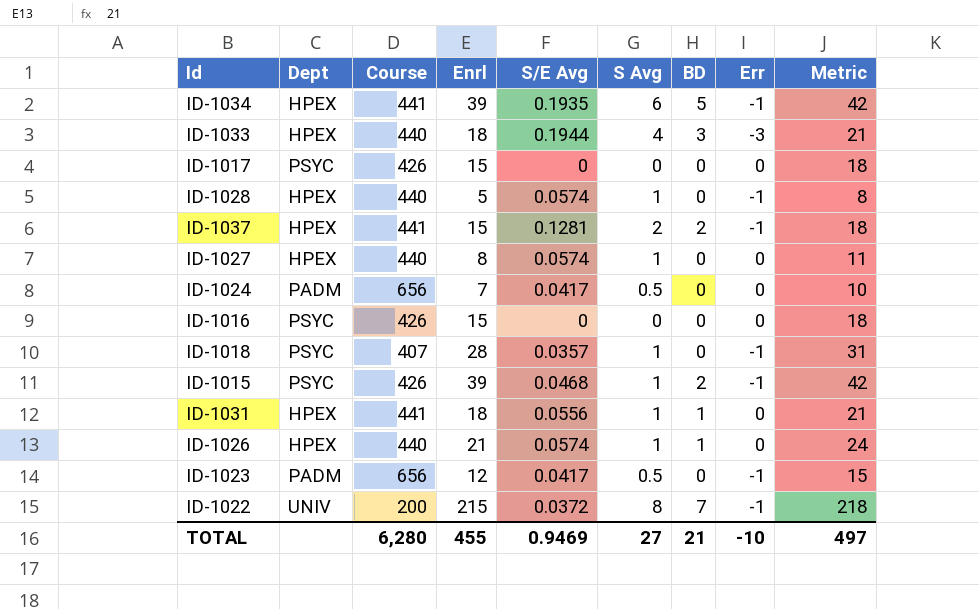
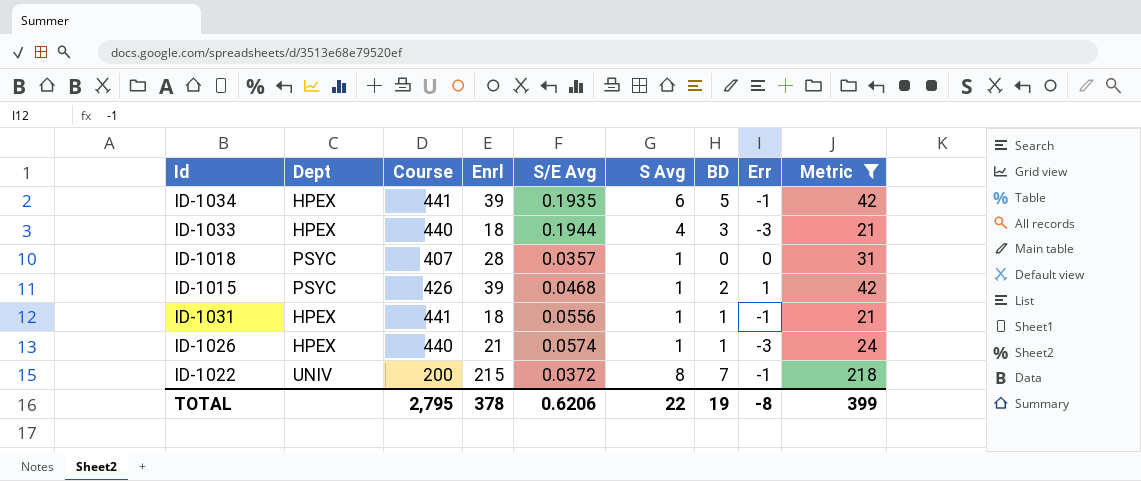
filter: none -> Metric >= 21
ID-1018 | Err: -1 -> 0
ID-1015 | Err: -1 -> 1
ID-1031 | Err: 0 -> -1
ID-1026 | Err: 0 -> -3
TOTAL | Course: 6,280 -> 2,795
TOTAL | Enrl: 455 -> 378
TOTAL | S/E Avg: 0.9469 -> 0.6206
TOTAL | S Avg: 27 -> 22
TOTAL | BD: 21 -> 19
TOTAL | Err: -10 -> -8
TOTAL | Metric: 497 -> 399

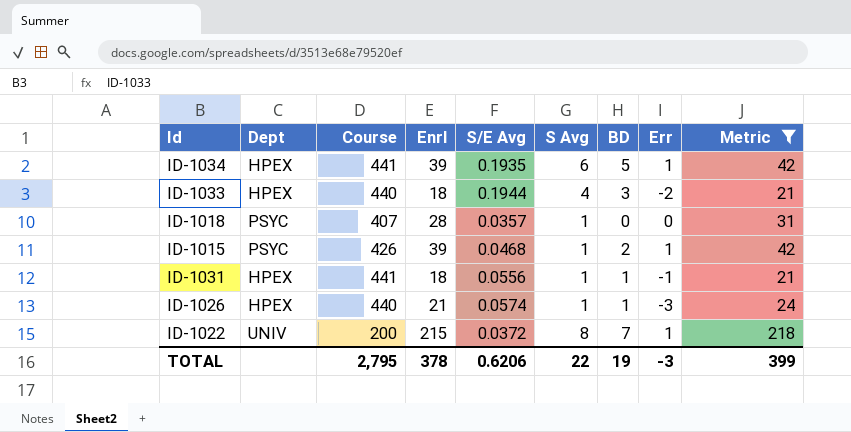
ID-1034 | Err: -1 -> 1
ID-1033 | Err: -3 -> -2
ID-1022 | Err: -1 -> 1
TOTAL | Err: -8 -> -3

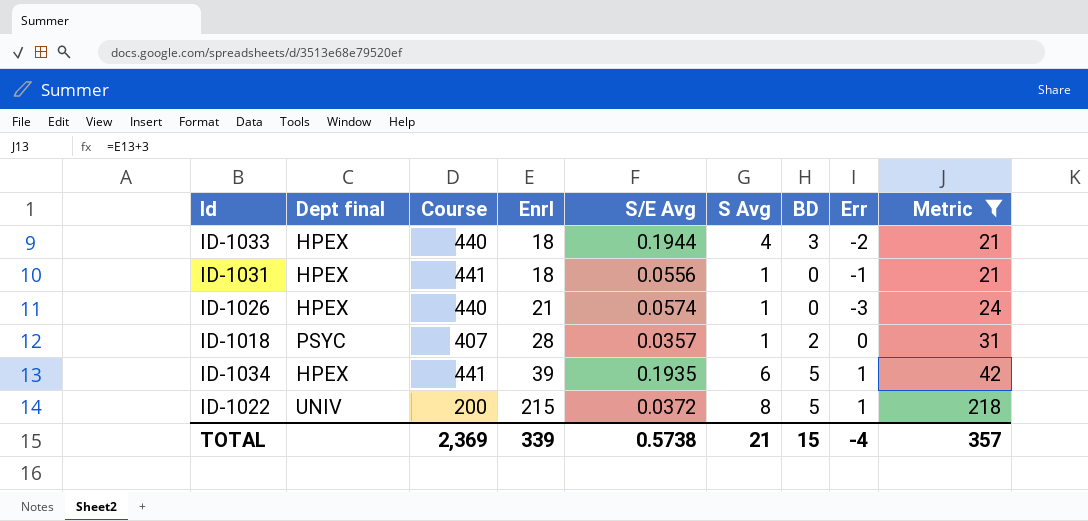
row order: none -> Enrl ascending
column name: Dept -> Dept final
row ID-1015: PSYC | 426 | 39 | 0.0468 | 1 | 2 | 1 | 42 -> none
ID-1031 | BD: 1 -> 0
ID-1026 | BD: 1 -> 0
ID-1018 | BD: 0 -> 2
ID-1022 | BD: 7 -> 5
TOTAL | Course: 2,795 -> 2,369
TOTAL | Enrl: 378 -> 339
TOTAL | S/E Avg: 0.6206 -> 0.5738
TOTAL | S Avg: 22 -> 21
TOTAL | BD: 19 -> 15
TOTAL | Err: -3 -> -4
TOTAL | Metric: 399 -> 357

